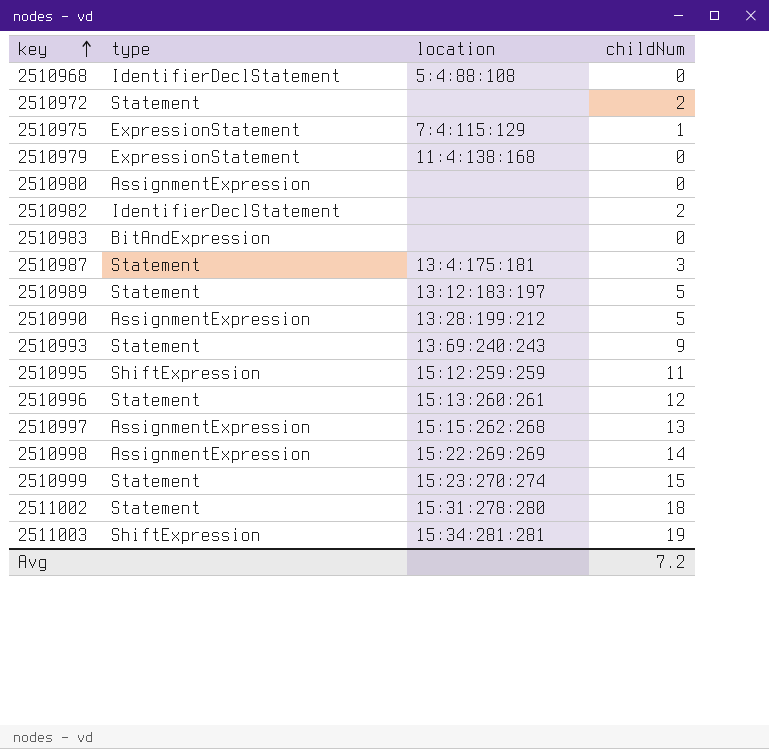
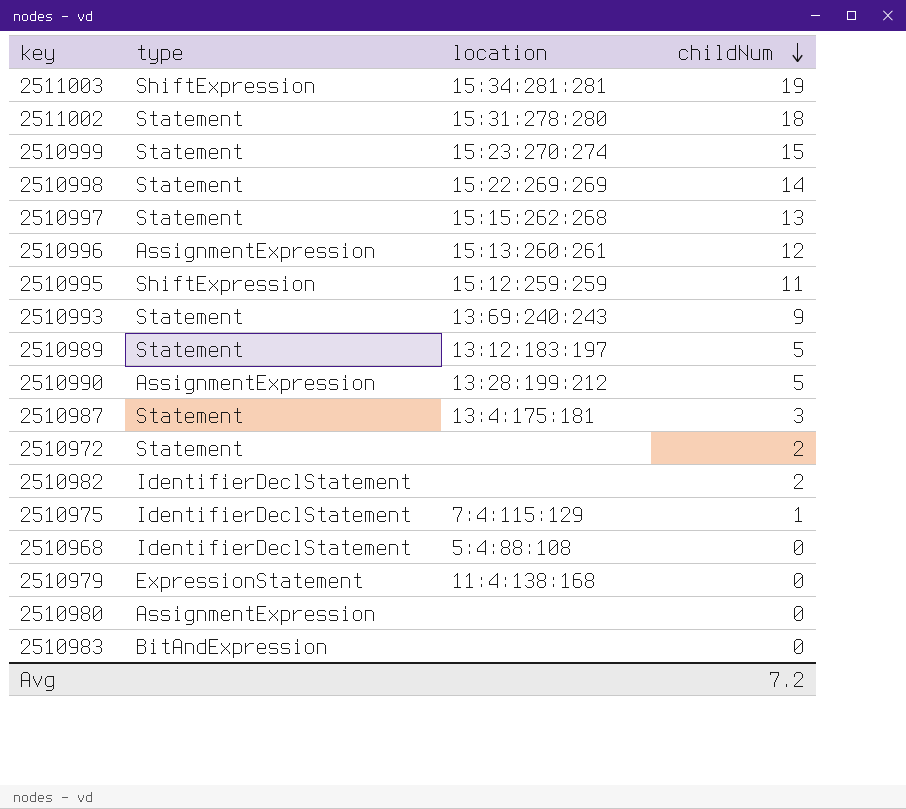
row order: key ascending -> childNum descending
2510998 | type: AssignmentExpression -> Statement
2510997 | type: AssignmentExpression -> Statement
2510996 | type: Statement -> AssignmentExpression
2510975 | type: ExpressionStatement -> IdentifierDeclStatement

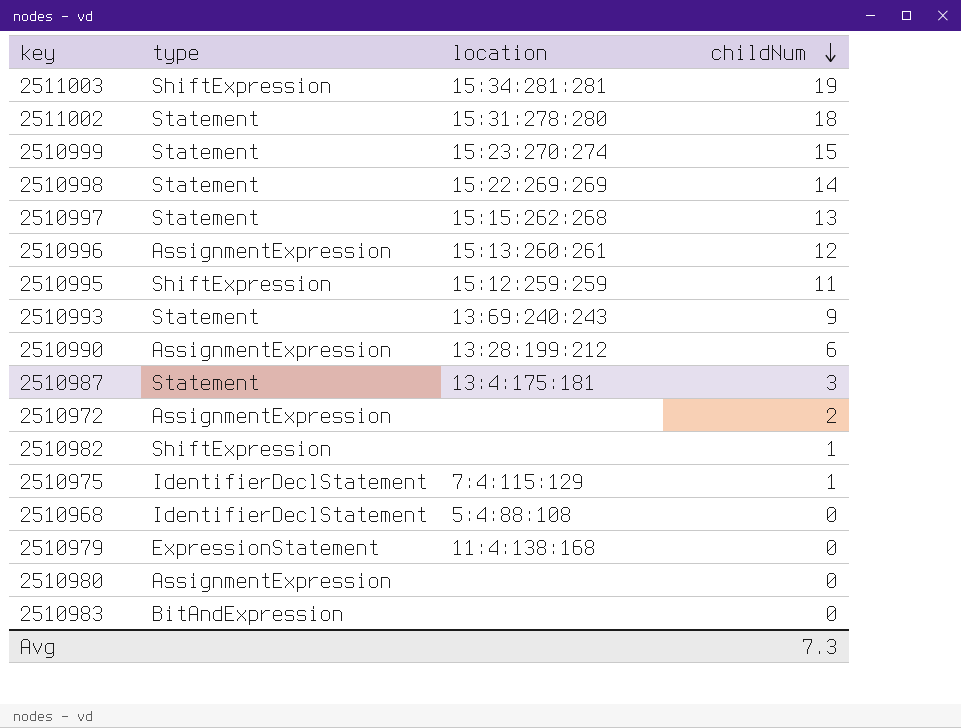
row 2510989: Statement | 13:12:183:197 | 5 -> none
2510990 | childNum: 5 -> 6
2510972 | type: Statement -> AssignmentExpression
2510982 | type: IdentifierDeclStatement -> ShiftExpression
2510982 | childNum: 2 -> 1
Avg | childNum: 7.2 -> 7.3

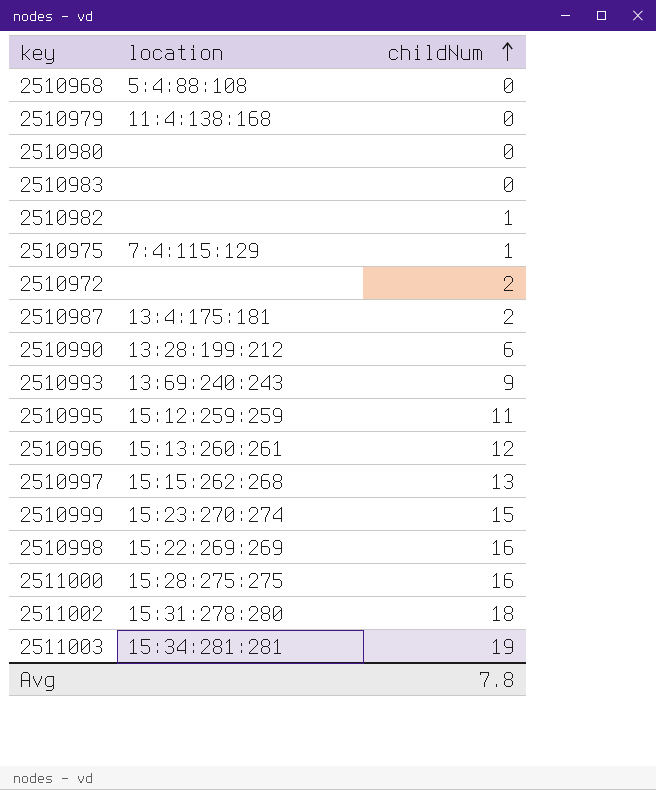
row order: childNum descending -> childNum ascending
column type | position: 2 -> none
2510987 | childNum: 3 -> 2
2510998 | childNum: 14 -> 16
row 2511000: none -> 15:28:275:275 | 16
Avg | childNum: 7.3 -> 7.8

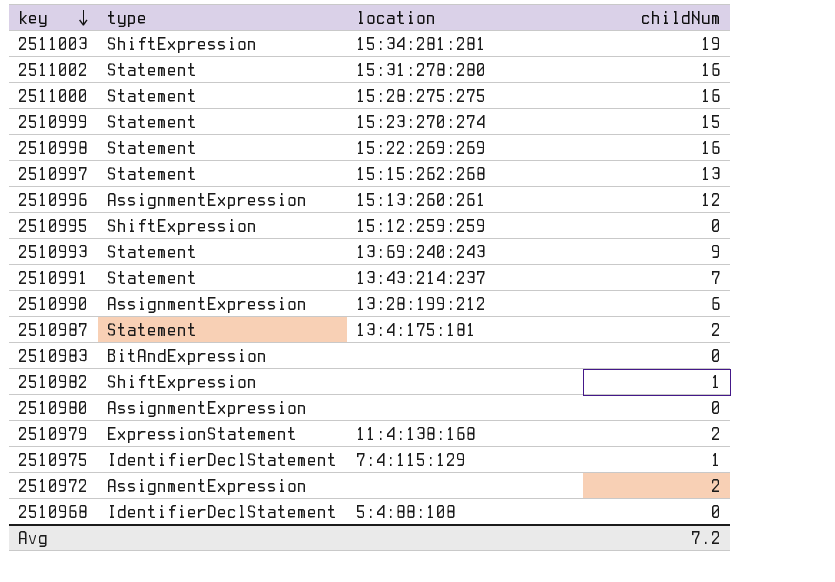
row order: childNum ascending -> key descending
column type | position: none -> 2
2511002 | childNum: 18 -> 16
2510995 | childNum: 11 -> 0
row 2510991: none -> Statement | 13:43:214:237 | 7
2510979 | childNum: 0 -> 2
Avg | childNum: 7.8 -> 7.2

